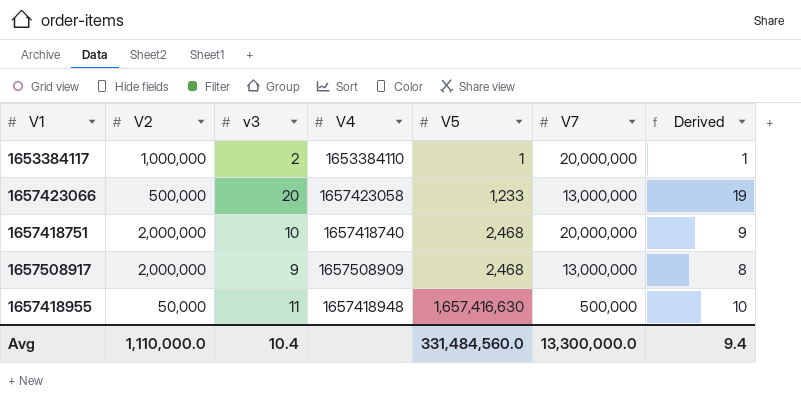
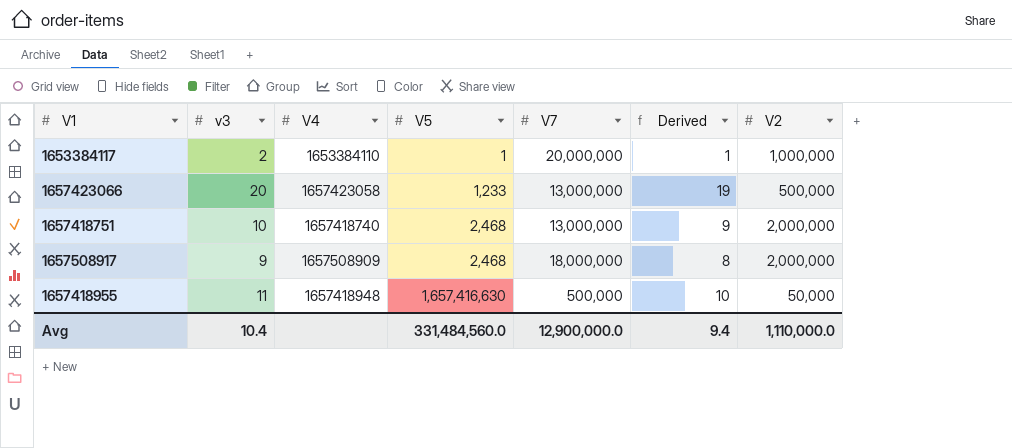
column V2 | position: 2 -> 7
1657418751 | V7: 20,000,000 -> 13,000,000
1657508917 | V7: 13,000,000 -> 18,000,000
Avg | V7: 13,300,000.0 -> 12,900,000.0

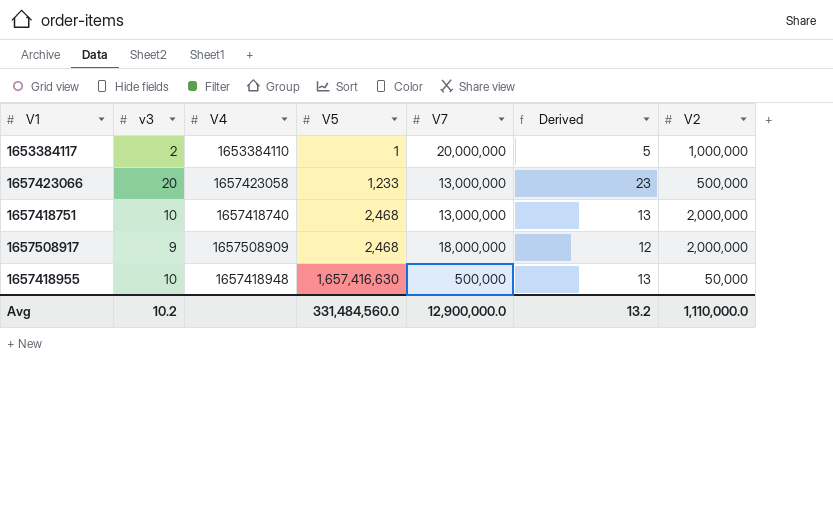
column Derived | formula: [v3] - 1 -> [v3] + 3
1657418955 | v3: 11 -> 10
Avg | v3: 10.4 -> 10.2
Avg | Derived: 9.4 -> 13.2

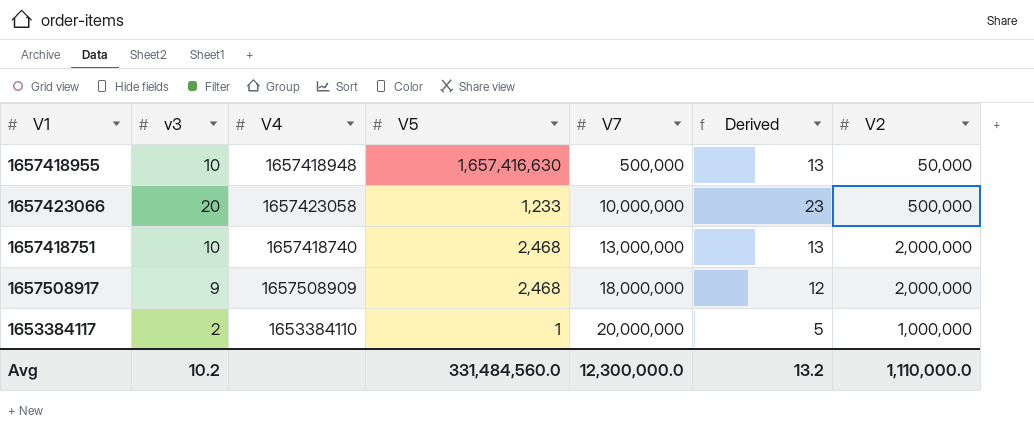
row order: V5 ascending -> V7 ascending
1657423066 | V7: 13,000,000 -> 10,000,000
Avg | V7: 12,900,000.0 -> 12,300,000.0

